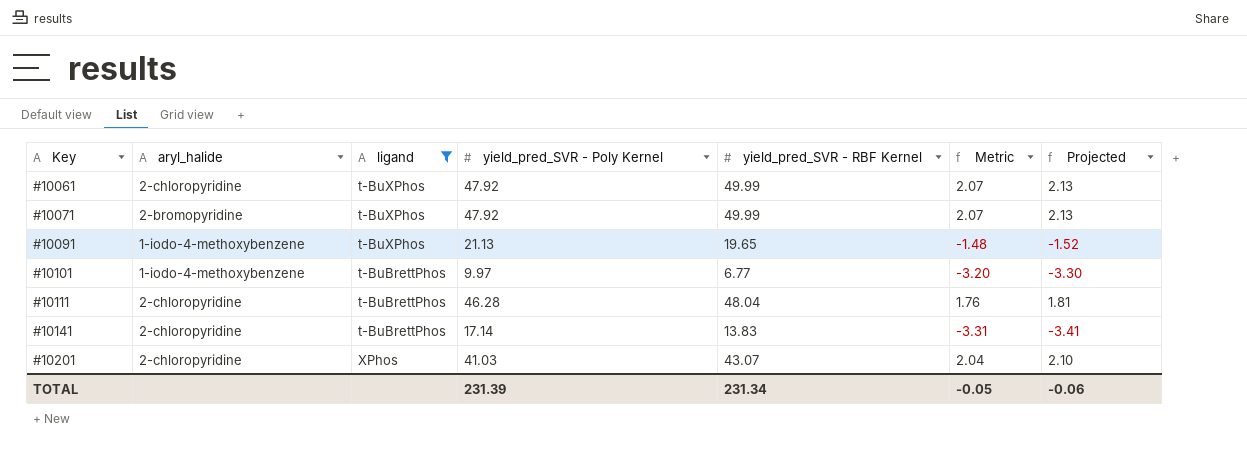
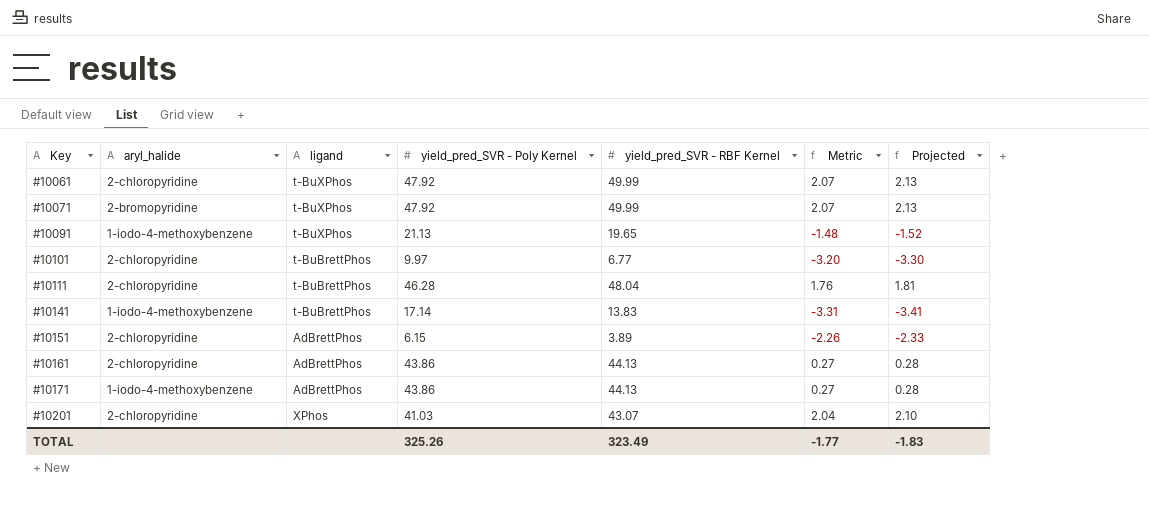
filter: ligand != AdBrettPhos -> none
#10101 | aryl_halide: 1-iodo-4-methoxybenzene -> 2-chloropyridine
#10141 | aryl_halide: 2-chloropyridine -> 1-iodo-4-methoxybenzene
TOTAL | yield_pred_SVR - Poly Kernel: 231.39 -> 325.26
TOTAL | yield_pred_SVR - RBF Kernel: 231.34 -> 323.49
TOTAL | Metric: -0.05 -> -1.77
TOTAL | Projected: -0.06 -> -1.83

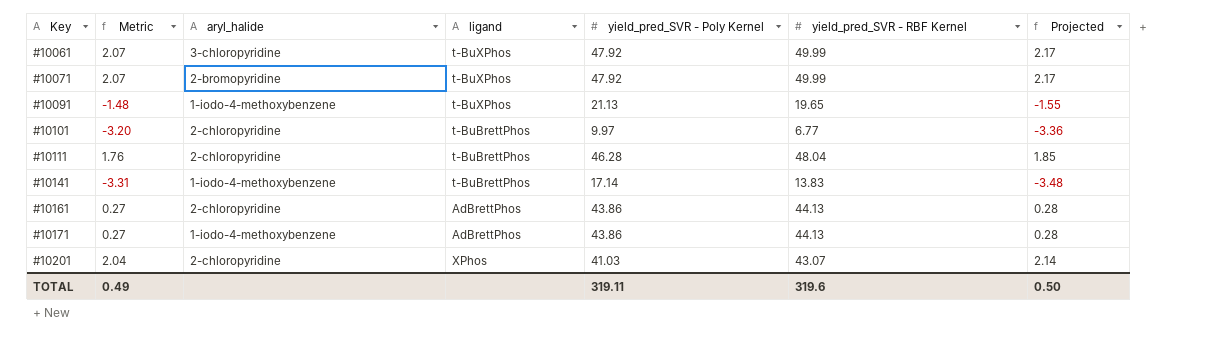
column Metric | position: 6 -> 2
column Projected | formula: [Metric] * 1.03 -> [Metric] * 1.05
row #10151: 2-chloropyridine | AdBrettPhos | 6.15 | 3.89 | -2.26 | -2.33 -> none
#10061 | aryl_halide: 2-chloropyridine -> 3-chloropyridine
TOTAL | Metric: -1.77 -> 0.49
TOTAL | yield_pred_SVR - Poly Kernel: 325.26 -> 319.11
TOTAL | yield_pred_SVR - RBF Kernel: 323.49 -> 319.6
TOTAL | Projected: -1.83 -> 0.50

